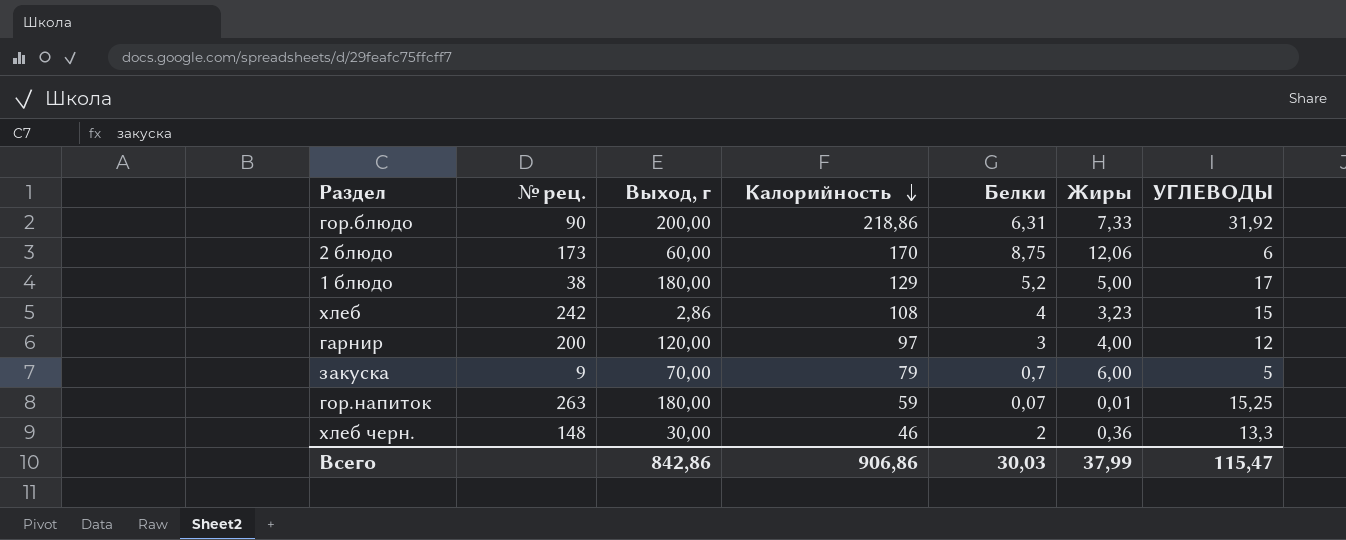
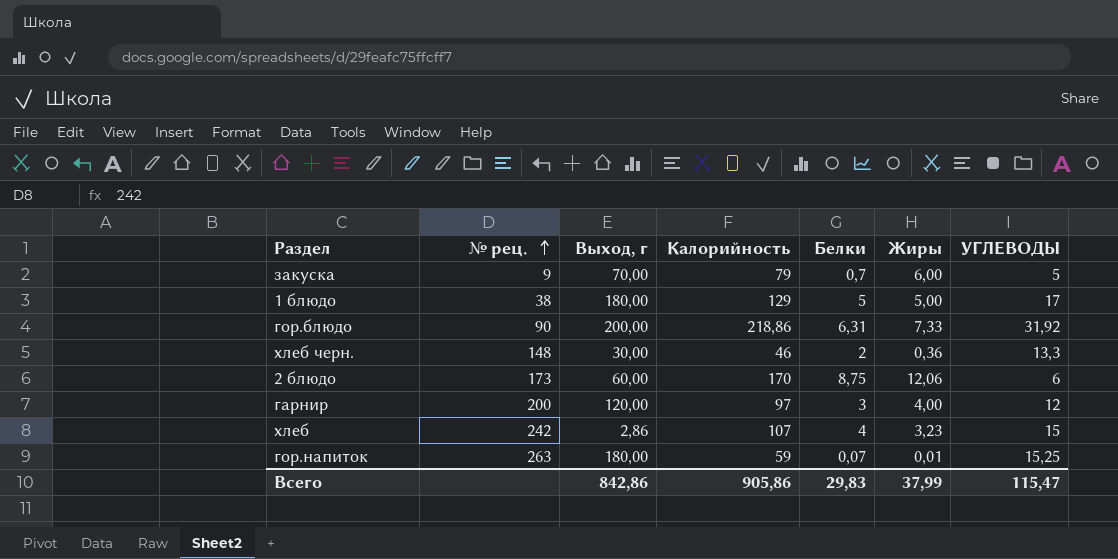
row order: Калорийность descending -> № рец. ascending
1 блюдо | Белки: 5,2 -> 5
хлеб | Калорийность: 108 -> 107
Всего | Калорийность: 906,86 -> 905,86
Всего | Белки: 30,03 -> 29,83

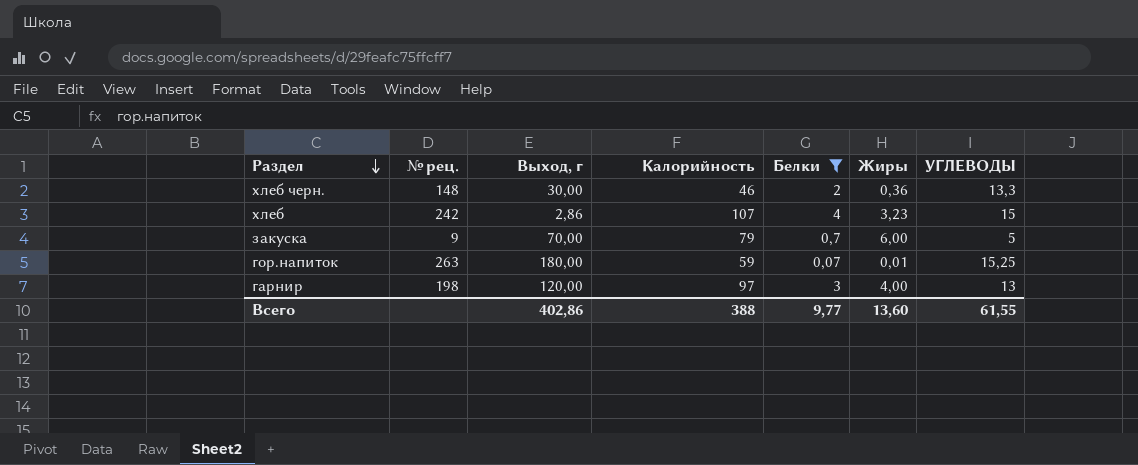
filter: none -> Белки <= 4
row order: № рец. ascending -> Раздел descending
гарнир | № рец.: 200 -> 198
гарнир | УГЛЕВОДЫ: 12 -> 13
Всего | Выход, г: 842,86 -> 402,86
Всего | Калорийность: 905,86 -> 388
Всего | Белки: 29,83 -> 9,77
Всего | Жиры: 37,99 -> 13,60
Всего | УГЛЕВОДЫ: 115,47 -> 61,55

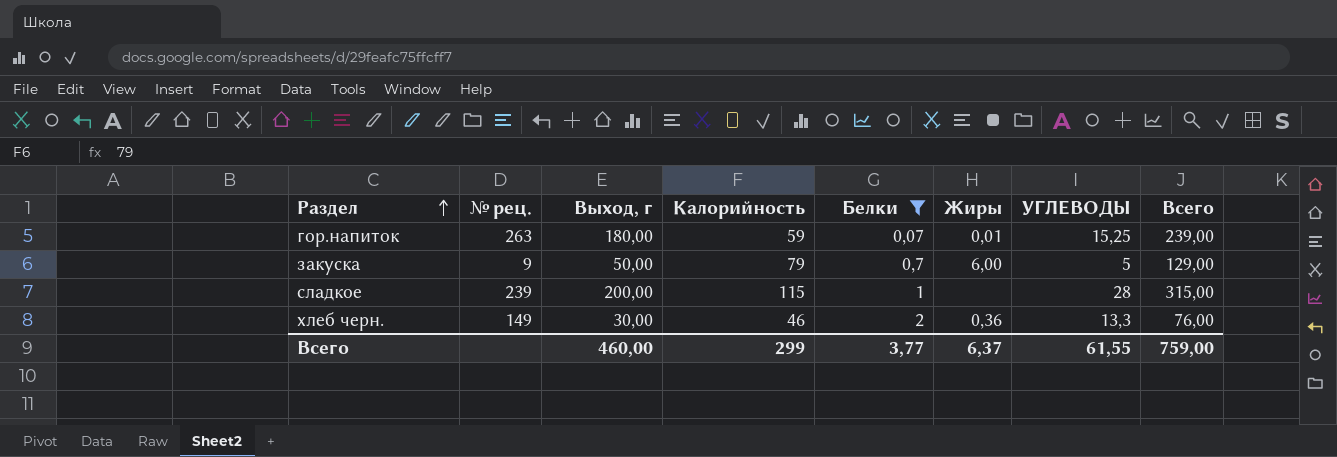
row order: Раздел descending -> Раздел ascending
column Всего | formula: none -> [Выход, г] + [Калорийность]
row хлеб: 242 | 2,86 | 107 | 4 | 3,23 | 15 -> none
row гарнир: 198 | 120,00 | 97 | 3 | 4,00 | 13 -> none
закуска | Выход, г: 70,00 -> 50,00
row сладкое: none -> 239 | 200,00 | 115 | 1 | none | 28 | 315,00
хлеб черн. | № рец.: 148 -> 149
Всего | Выход, г: 402,86 -> 460,00
Всего | Калорийность: 388 -> 299
Всего | Белки: 9,77 -> 3,77
Всего | Жиры: 13,60 -> 6,37

